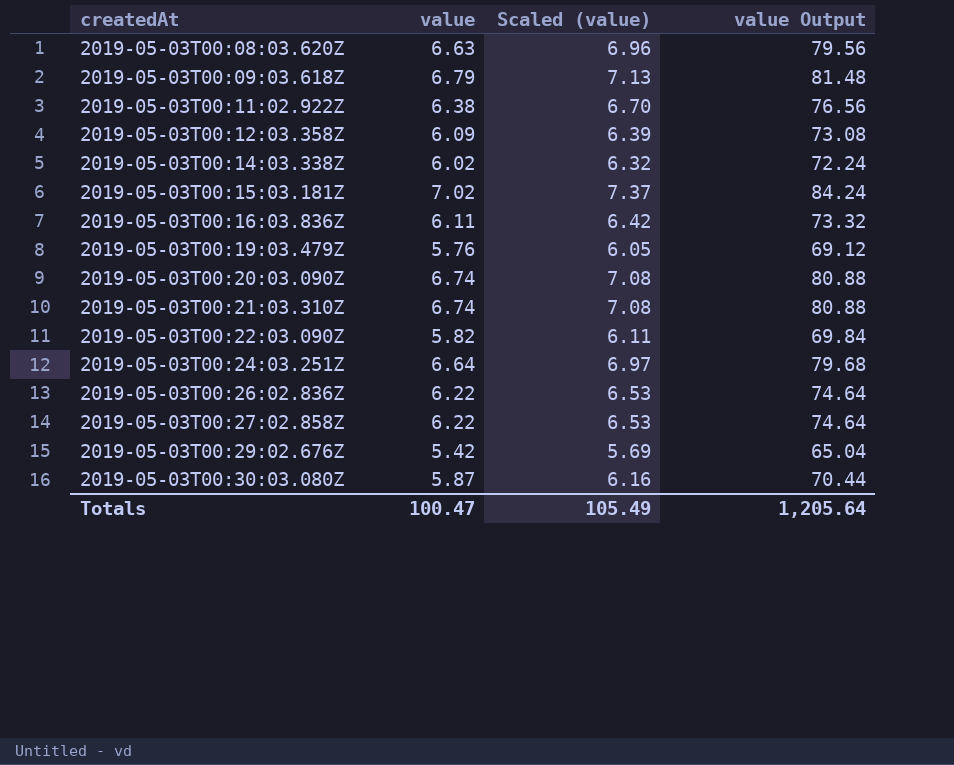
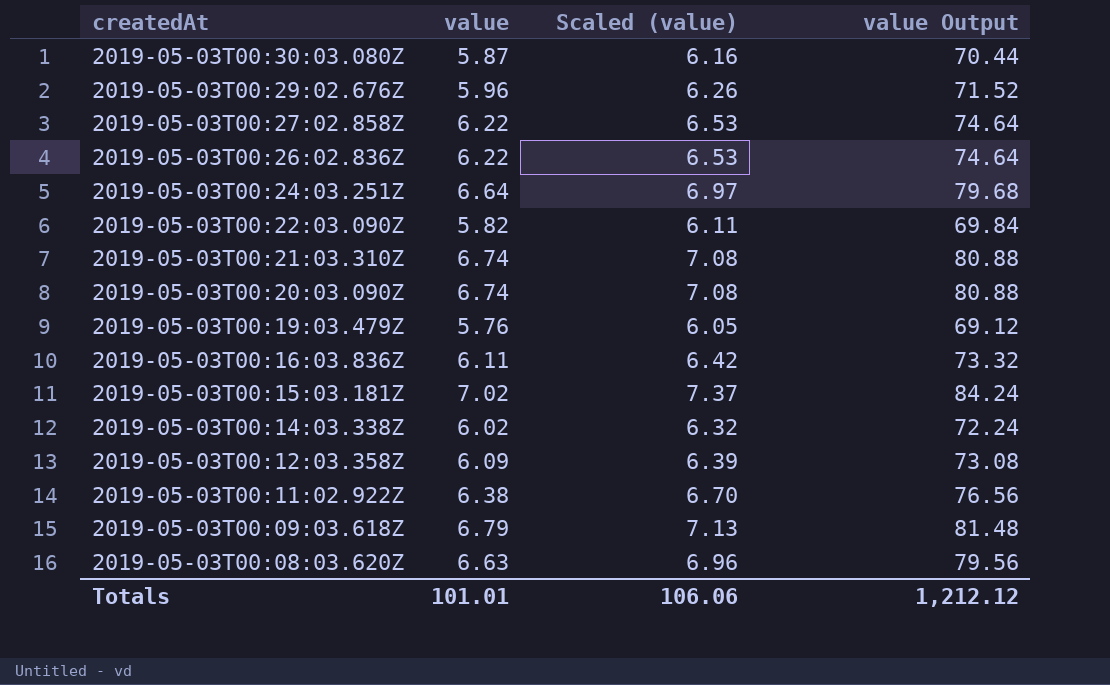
row order: createdAt ascending -> createdAt descending
2019-05-03T00:29:02.676Z | value: 5.42 -> 5.96
2019-05-03T00:29:02.676Z | Scaled (value): 5.69 -> 6.26
2019-05-03T00:29:02.676Z | value Output: 65.04 -> 71.52
Totals | value: 100.47 -> 101.01
Totals | Scaled (value): 105.49 -> 106.06
Totals | value Output: 1,205.64 -> 1,212.12

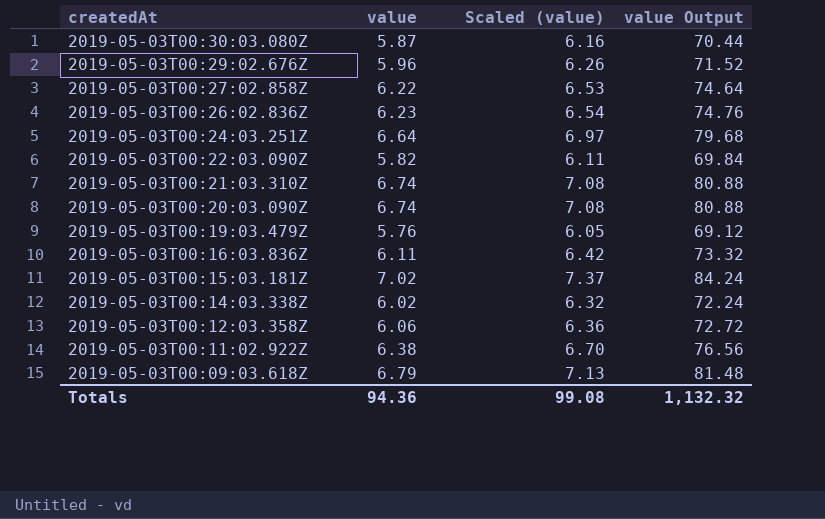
row 2019-05-03T00:08:03.620Z: 6.63 | 6.96 | 79.56 -> none
2019-05-03T00:26:02.836Z | value: 6.22 -> 6.23
2019-05-03T00:26:02.836Z | Scaled (value): 6.53 -> 6.54
2019-05-03T00:26:02.836Z | value Output: 74.64 -> 74.76
2019-05-03T00:12:03.358Z | value: 6.09 -> 6.06
2019-05-03T00:12:03.358Z | Scaled (value): 6.39 -> 6.36
2019-05-03T00:12:03.358Z | value Output: 73.08 -> 72.72
Totals | value: 101.01 -> 94.36
Totals | Scaled (value): 106.06 -> 99.08
Totals | value Output: 1,212.12 -> 1,132.32

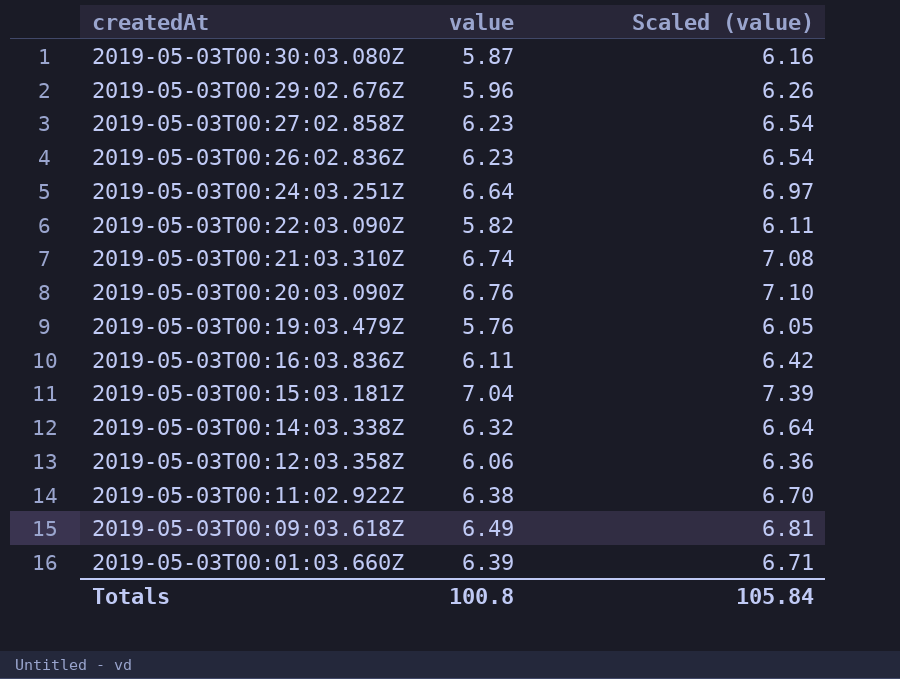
column value Output | formula: [value] * 12 -> none
2019-05-03T00:27:02.858Z | value: 6.22 -> 6.23
2019-05-03T00:27:02.858Z | Scaled (value): 6.53 -> 6.54
2019-05-03T00:20:03.090Z | value: 6.74 -> 6.76
2019-05-03T00:20:03.090Z | Scaled (value): 7.08 -> 7.10
2019-05-03T00:15:03.181Z | value: 7.02 -> 7.04
2019-05-03T00:15:03.181Z | Scaled (value): 7.37 -> 7.39
2019-05-03T00:14:03.338Z | value: 6.02 -> 6.32
2019-05-03T00:14:03.338Z | Scaled (value): 6.32 -> 6.64
2019-05-03T00:09:03.618Z | value: 6.79 -> 6.49
2019-05-03T00:09:03.618Z | Scaled (value): 7.13 -> 6.81
row 2019-05-03T00:01:03.660Z: none -> 6.39 | 6.71
Totals | value: 94.36 -> 100.8
Totals | Scaled (value): 99.08 -> 105.84

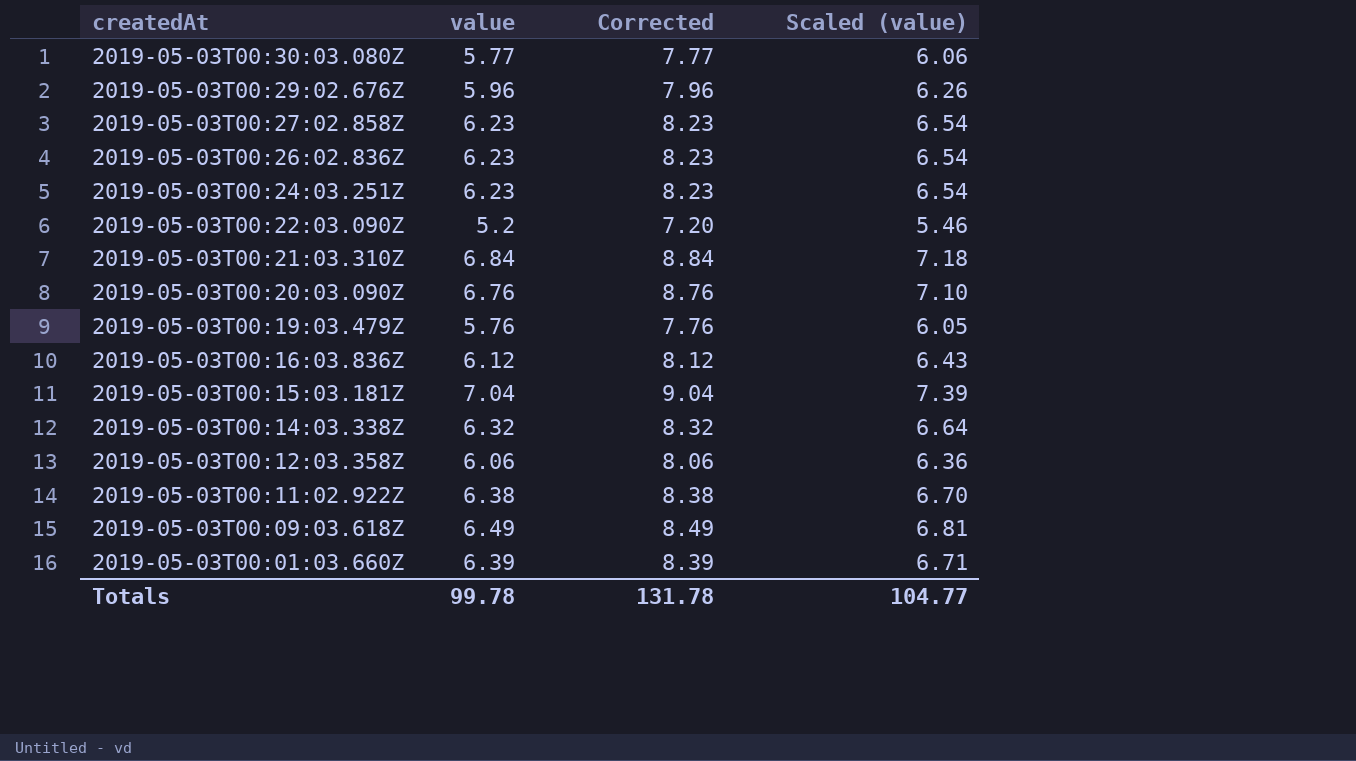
column Corrected | formula: none -> [value] + 2
2019-05-03T00:30:03.080Z | value: 5.87 -> 5.77
2019-05-03T00:30:03.080Z | Scaled (value): 6.16 -> 6.06
2019-05-03T00:24:03.251Z | value: 6.64 -> 6.23
2019-05-03T00:24:03.251Z | Scaled (value): 6.97 -> 6.54
2019-05-03T00:22:03.090Z | value: 5.82 -> 5.2
2019-05-03T00:22:03.090Z | Scaled (value): 6.11 -> 5.46
2019-05-03T00:21:03.310Z | value: 6.74 -> 6.84
2019-05-03T00:21:03.310Z | Scaled (value): 7.08 -> 7.18
2019-05-03T00:16:03.836Z | value: 6.11 -> 6.12
2019-05-03T00:16:03.836Z | Scaled (value): 6.42 -> 6.43
Totals | value: 100.8 -> 99.78
Totals | Scaled (value): 105.84 -> 104.77

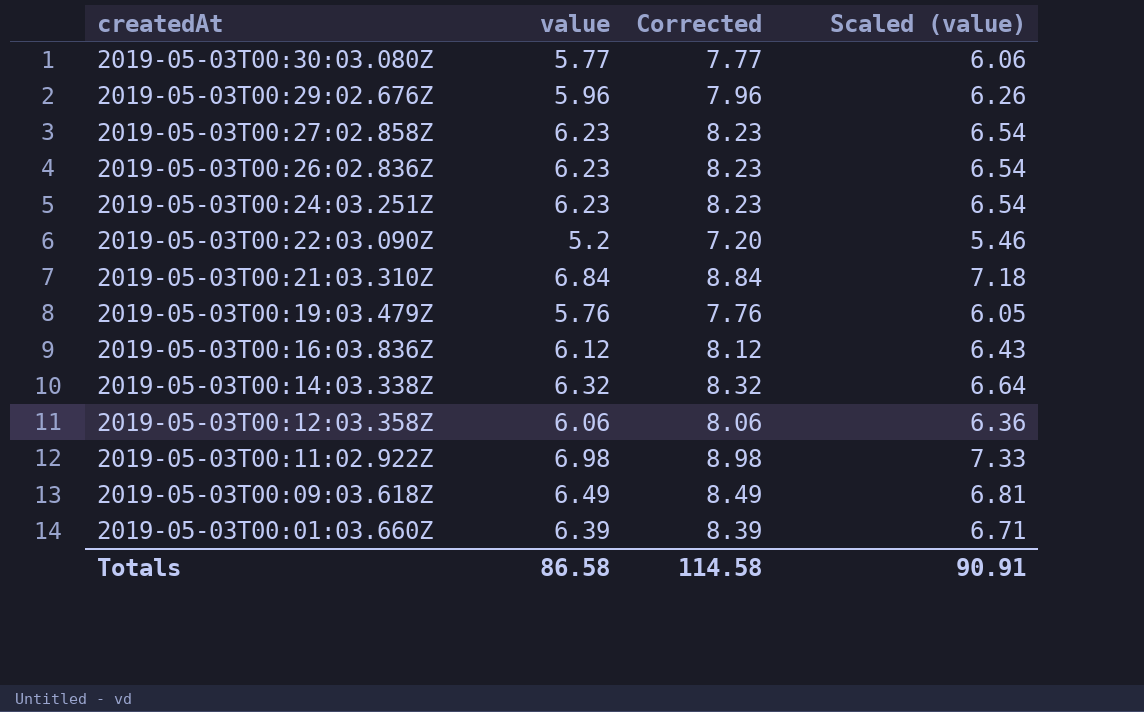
row 2019-05-03T00:20:03.090Z: 6.76 | 8.76 | 7.10 -> none
row 2019-05-03T00:15:03.181Z: 7.04 | 9.04 | 7.39 -> none
2019-05-03T00:11:02.922Z | value: 6.38 -> 6.98
2019-05-03T00:11:02.922Z | Corrected: 8.38 -> 8.98
2019-05-03T00:11:02.922Z | Scaled (value): 6.70 -> 7.33
Totals | value: 99.78 -> 86.58
Totals | Corrected: 131.78 -> 114.58
Totals | Scaled (value): 104.77 -> 90.91

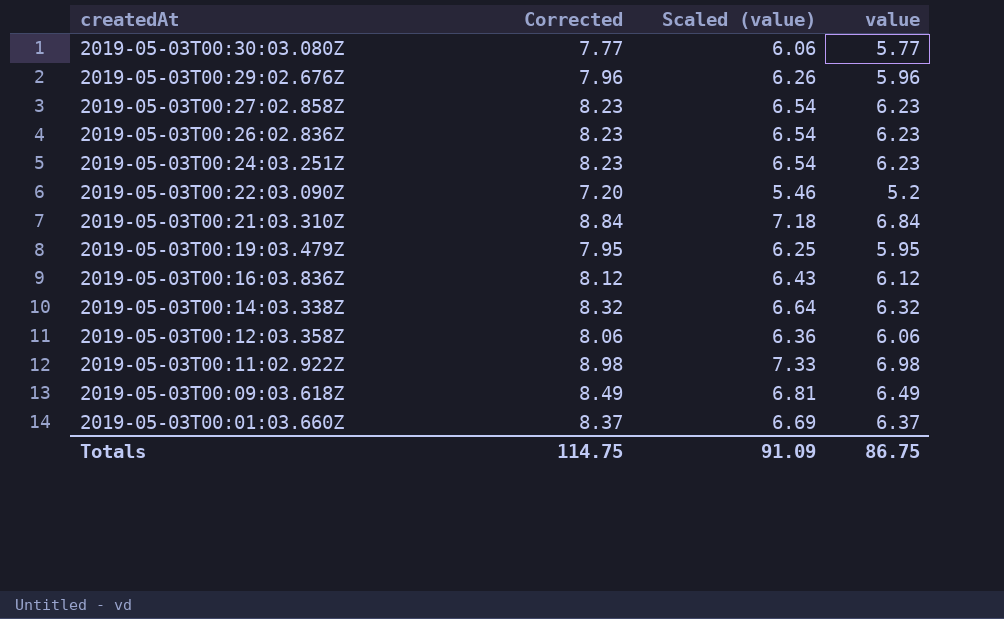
column value | position: 2 -> 4
2019-05-03T00:19:03.479Z | Corrected: 7.76 -> 7.95
2019-05-03T00:19:03.479Z | Scaled (value): 6.05 -> 6.25
2019-05-03T00:19:03.479Z | value: 5.76 -> 5.95
2019-05-03T00:01:03.660Z | Corrected: 8.39 -> 8.37
2019-05-03T00:01:03.660Z | Scaled (value): 6.71 -> 6.69
2019-05-03T00:01:03.660Z | value: 6.39 -> 6.37
Totals | Corrected: 114.58 -> 114.75
Totals | Scaled (value): 90.91 -> 91.09
Totals | value: 86.58 -> 86.75

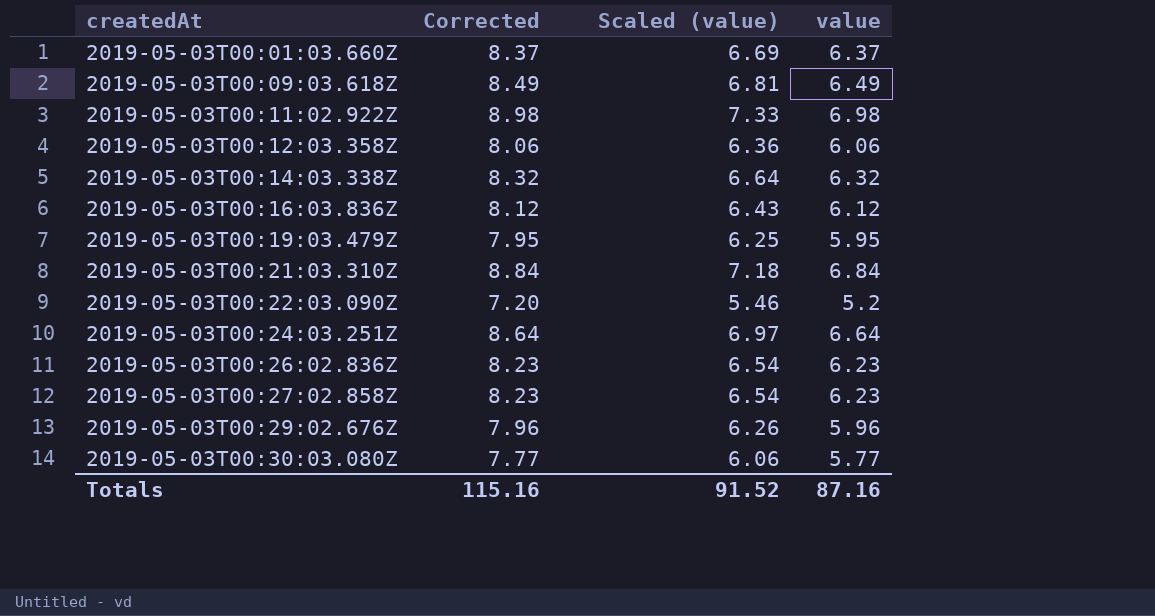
row order: createdAt descending -> createdAt ascending
2019-05-03T00:24:03.251Z | Corrected: 8.23 -> 8.64
2019-05-03T00:24:03.251Z | Scaled (value): 6.54 -> 6.97
2019-05-03T00:24:03.251Z | value: 6.23 -> 6.64
Totals | Corrected: 114.75 -> 115.16
Totals | Scaled (value): 91.09 -> 91.52
Totals | value: 86.75 -> 87.16

